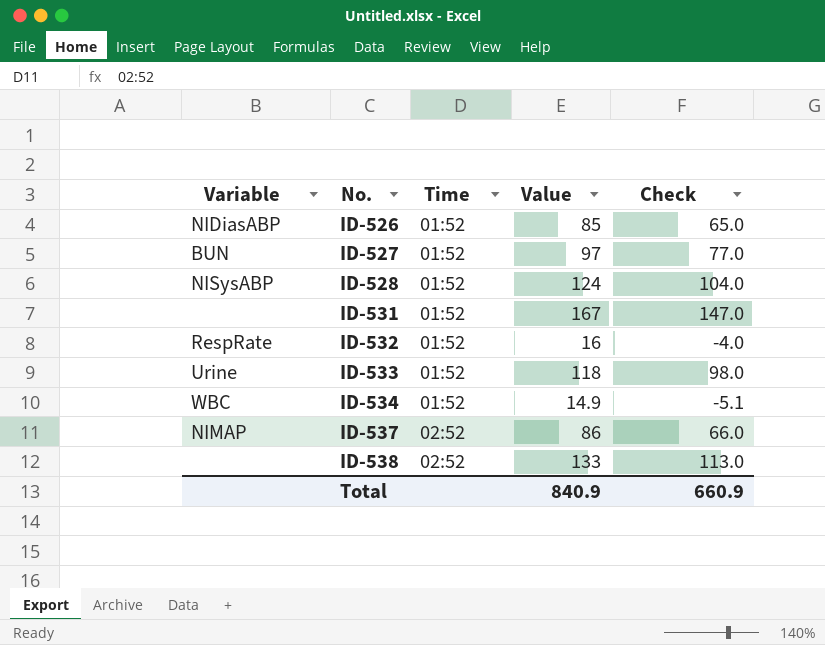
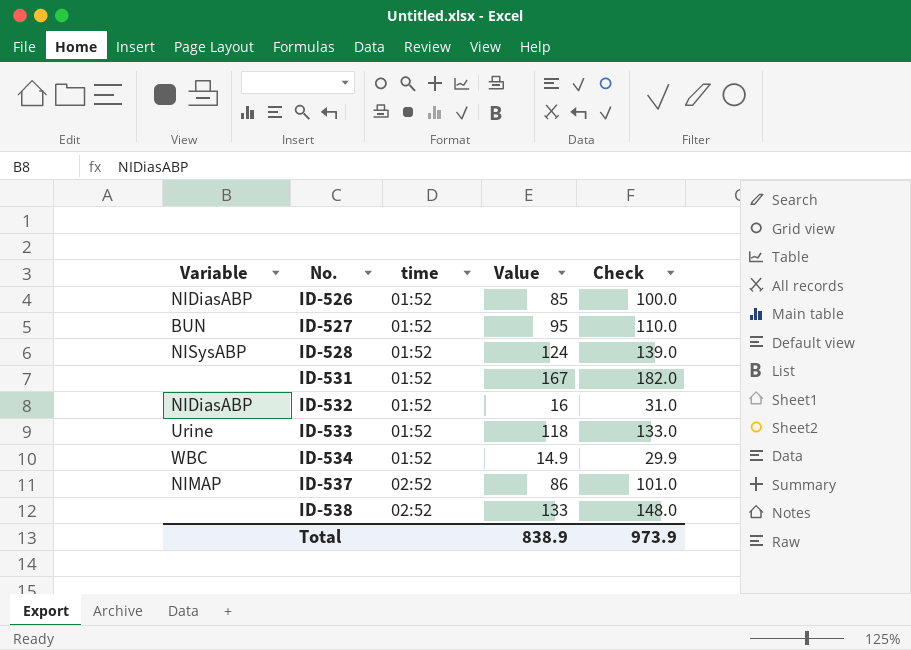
column name: Time -> time
column Check | formula: [Value] - 20 -> [Value] + 15
ID-527 | Value: 97 -> 95
ID-532 | Variable: RespRate -> NIDiasABP
Total | Value: 840.9 -> 838.9
Total | Check: 660.9 -> 973.9

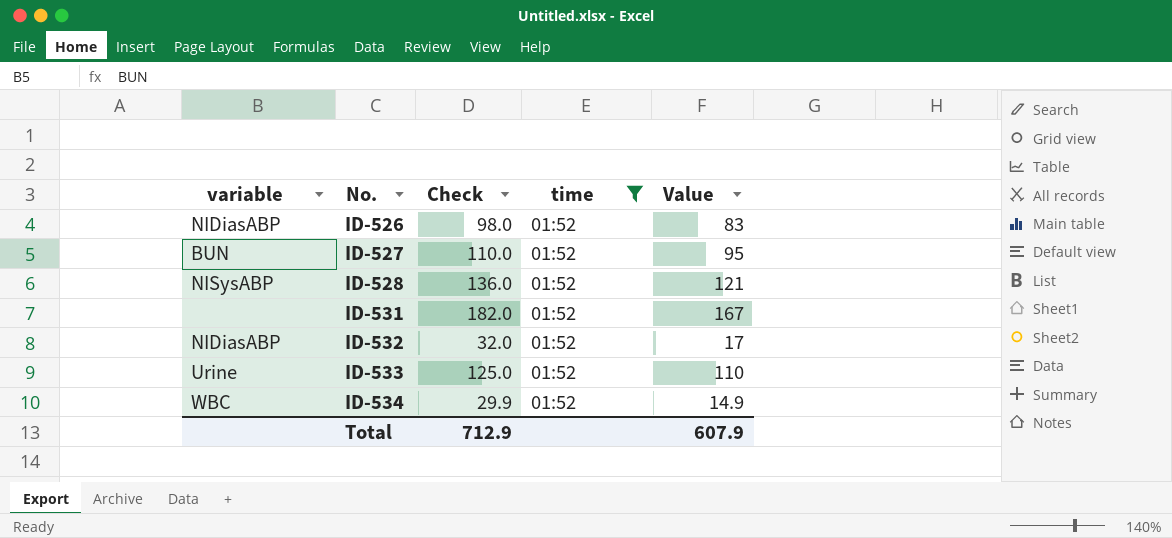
filter: none -> time = 01:52
column name: Variable -> variable
column Check | position: 5 -> 3
ID-526 | Check: 100.0 -> 98.0
ID-526 | Value: 85 -> 83
ID-528 | Check: 139.0 -> 136.0
ID-528 | Value: 124 -> 121
ID-532 | Check: 31.0 -> 32.0
ID-532 | Value: 16 -> 17
ID-533 | Check: 133.0 -> 125.0
ID-533 | Value: 118 -> 110
Total | Check: 973.9 -> 712.9
Total | Value: 838.9 -> 607.9

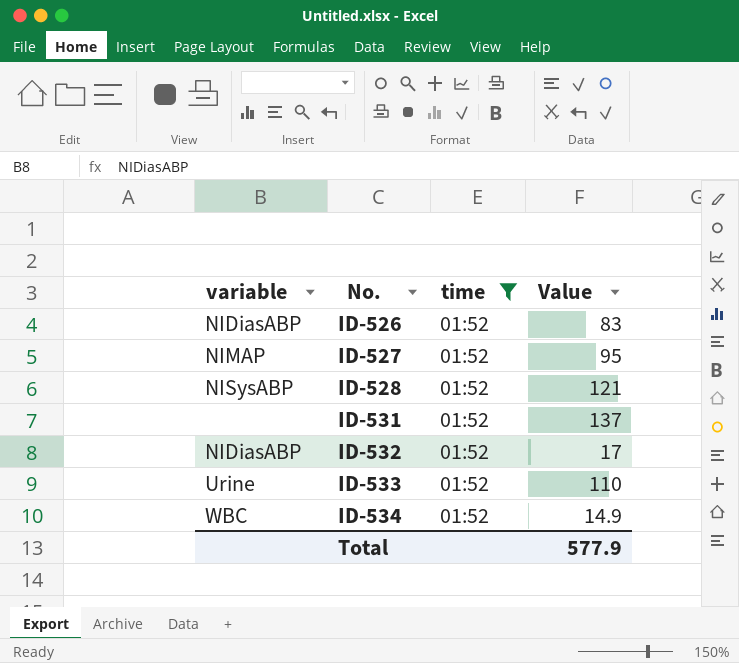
column Check | formula: [Value] + 15 -> none
ID-527 | variable: BUN -> NIMAP
ID-531 | Value: 167 -> 137
Total | Value: 607.9 -> 577.9

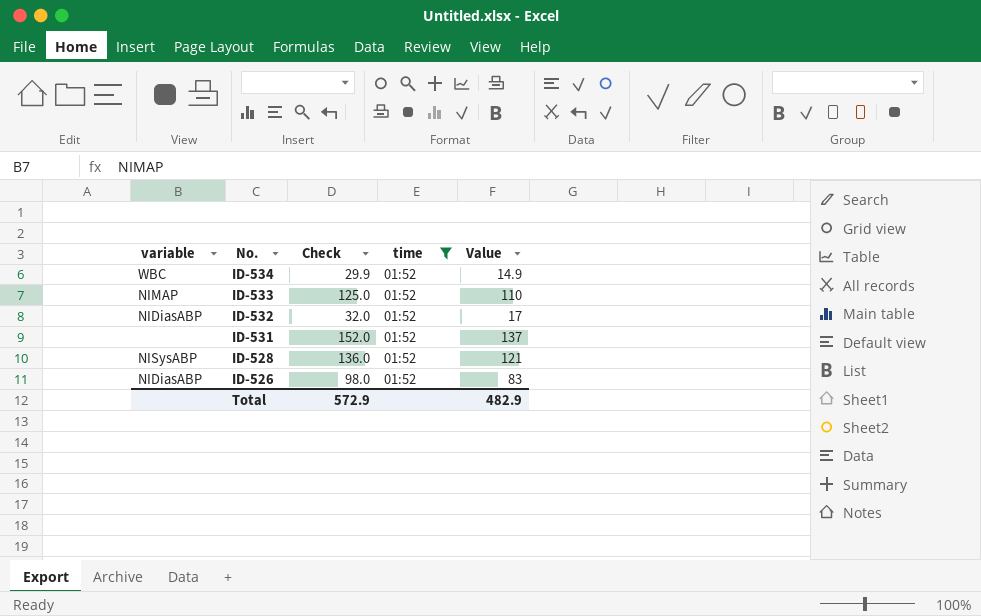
row order: No. ascending -> No. descending
column Check | formula: none -> [Value] + 15
row ID-527: NIMAP | 01:52 | 95 -> none
ID-533 | variable: Urine -> NIMAP
Total | Value: 577.9 -> 482.9

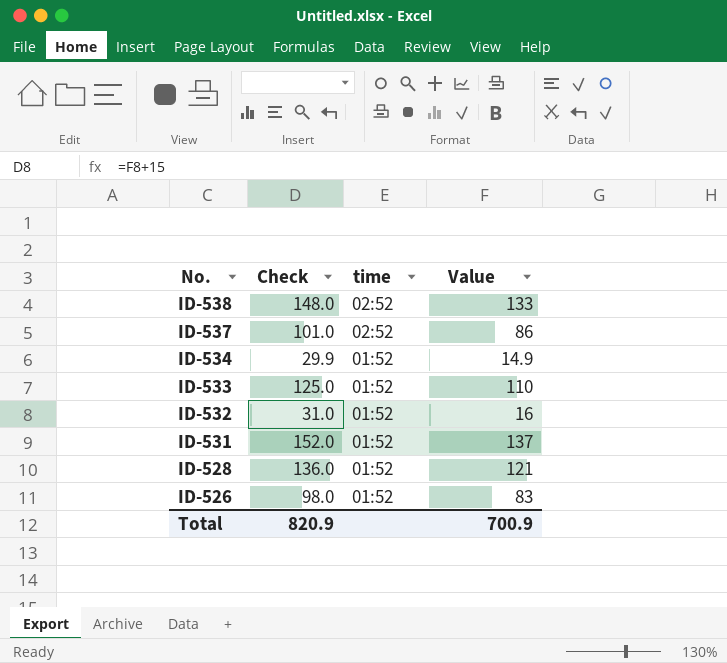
filter: time = 01:52 -> none
column variable | position: 1 -> none
ID-532 | Check: 32.0 -> 31.0
ID-532 | Value: 17 -> 16
Total | Check: 572.9 -> 820.9
Total | Value: 482.9 -> 700.9

